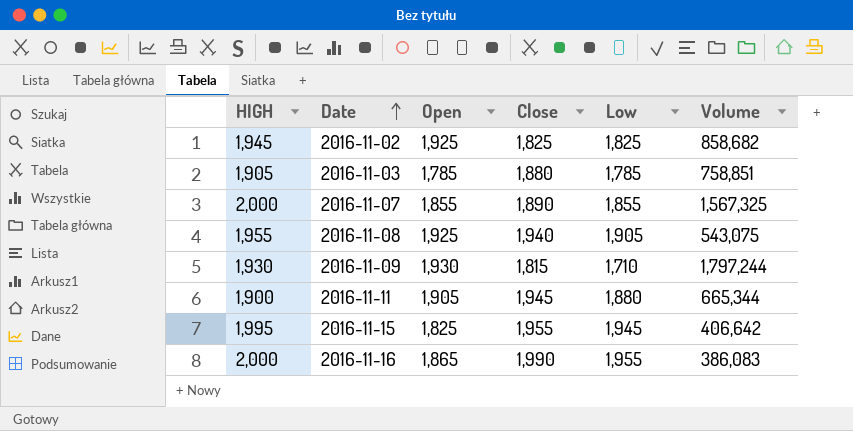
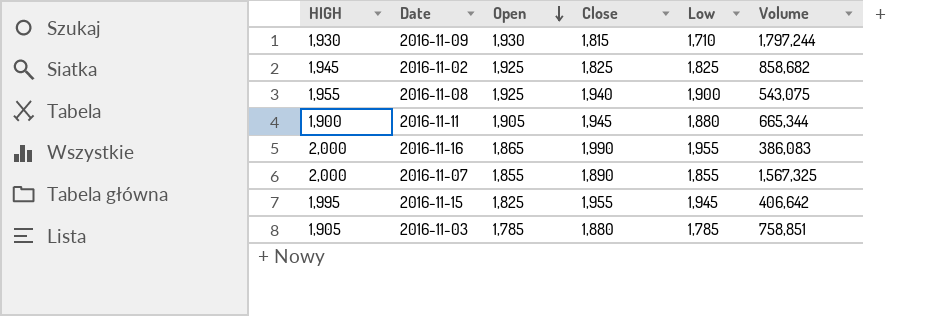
row order: Date ascending -> Open descending
2016-11-08 | Low: 1,905 -> 1,900

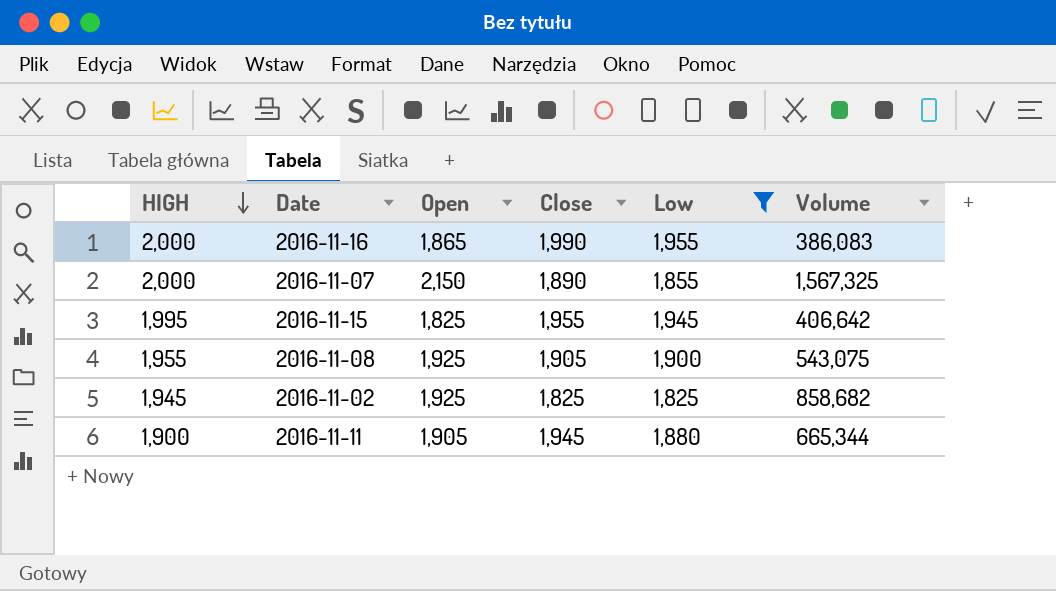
filter: none -> Low >= 1,825
row order: Open descending -> HIGH descending
2016-11-07 | Open: 1,855 -> 2,150
2016-11-08 | Close: 1,940 -> 1,905

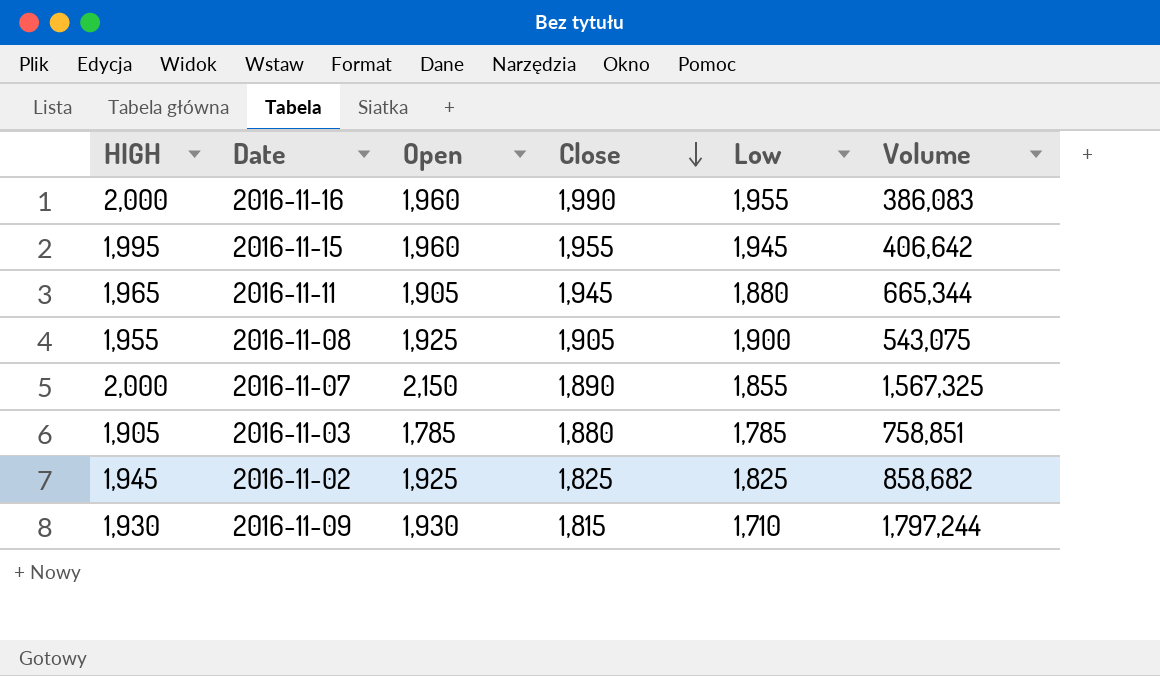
filter: Low >= 1,825 -> none
row order: HIGH descending -> Close descending
2016-11-16 | Open: 1,865 -> 1,960
2016-11-15 | Open: 1,825 -> 1,960
2016-11-11 | HIGH: 1,900 -> 1,965

